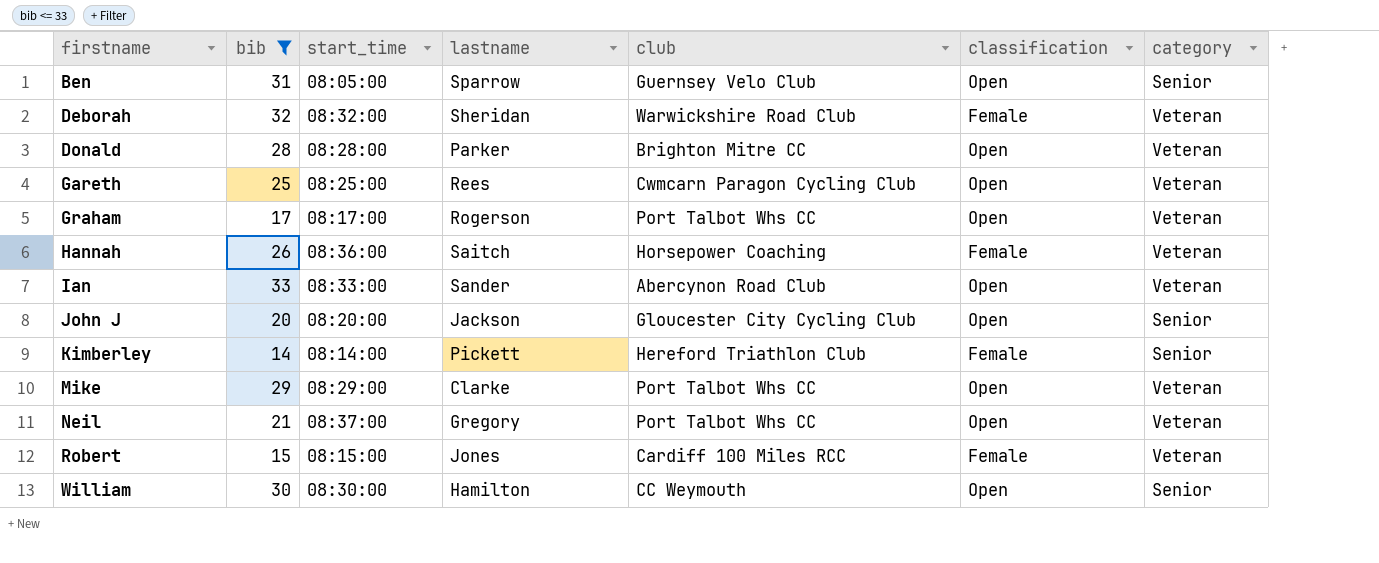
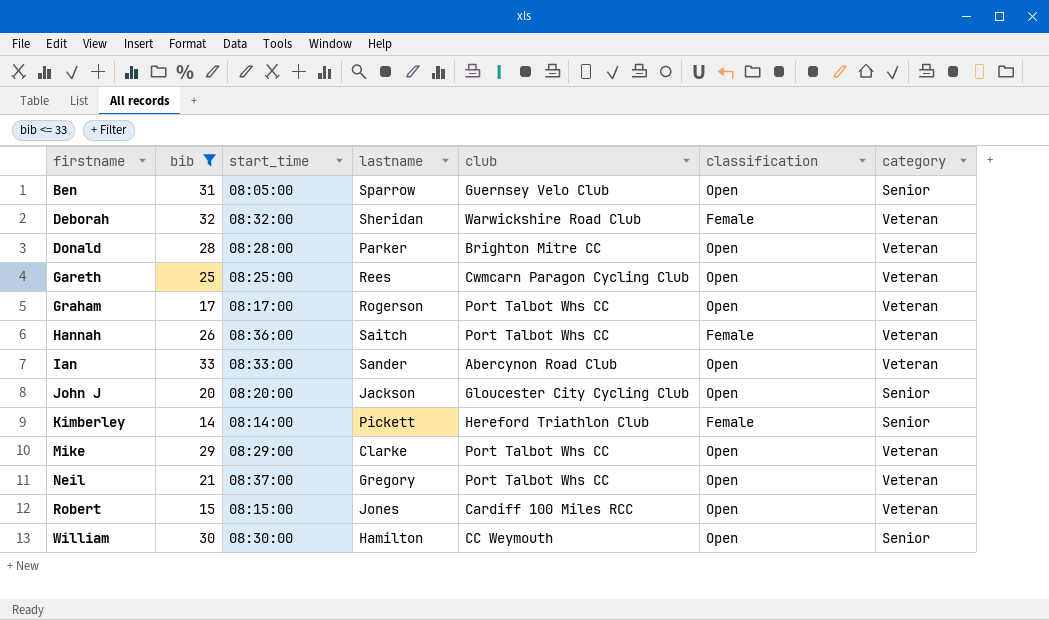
Hannah | club: Horsepower Coaching -> Port Talbot Whs CC
Robert | classification: Female -> Open

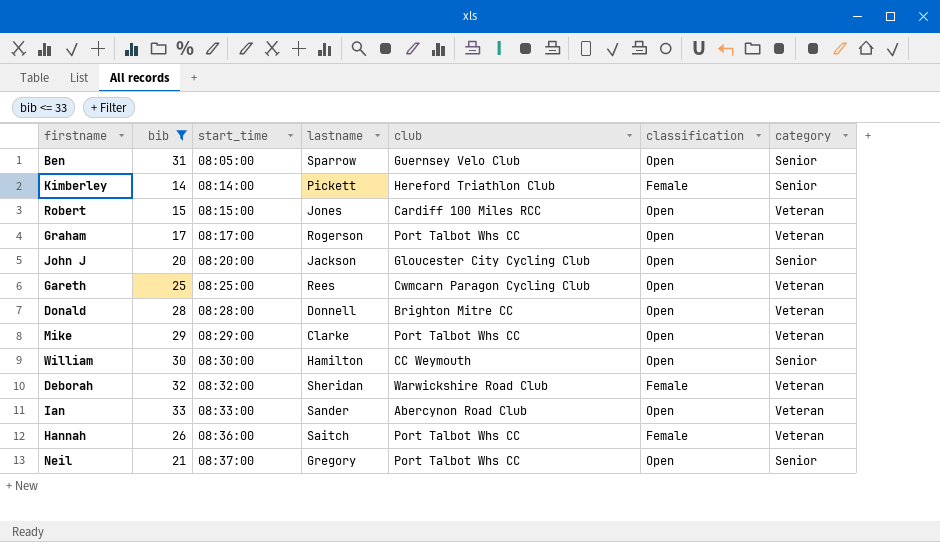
row order: firstname ascending -> start_time ascending
Donald | lastname: Parker -> Donnell
Neil | category: Veteran -> Senior

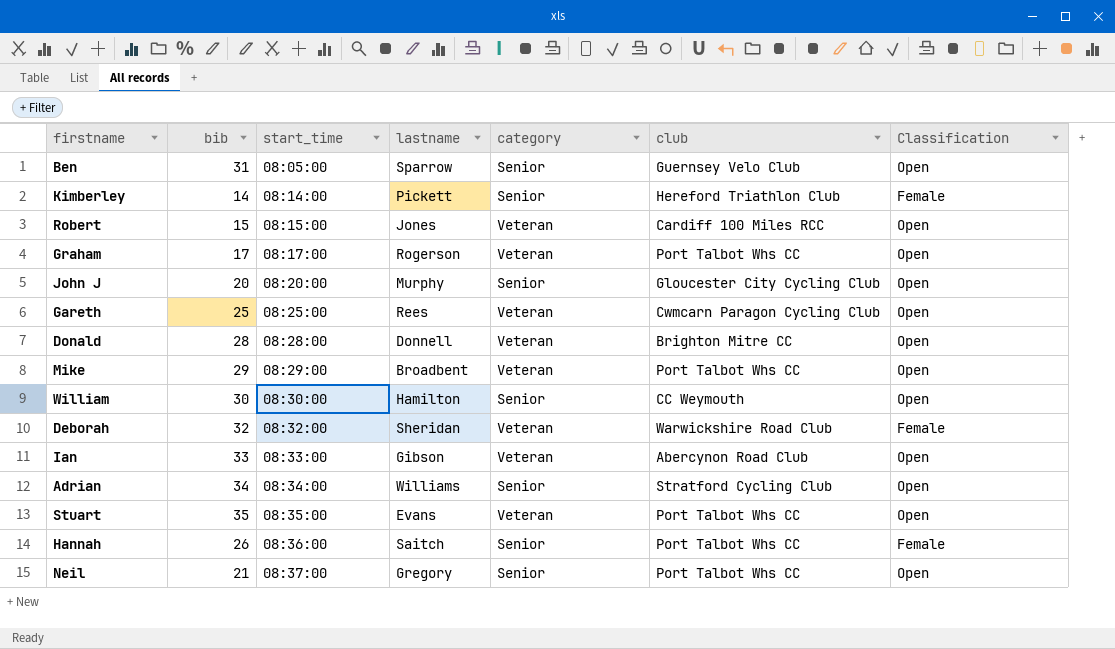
filter: bib <= 33 -> none
column category | position: 7 -> 5
column name: classification -> Classification
John J | lastname: Jackson -> Murphy
Mike | lastname: Clarke -> Broadbent
Ian | lastname: Sander -> Gibson
Hannah | category: Veteran -> Senior

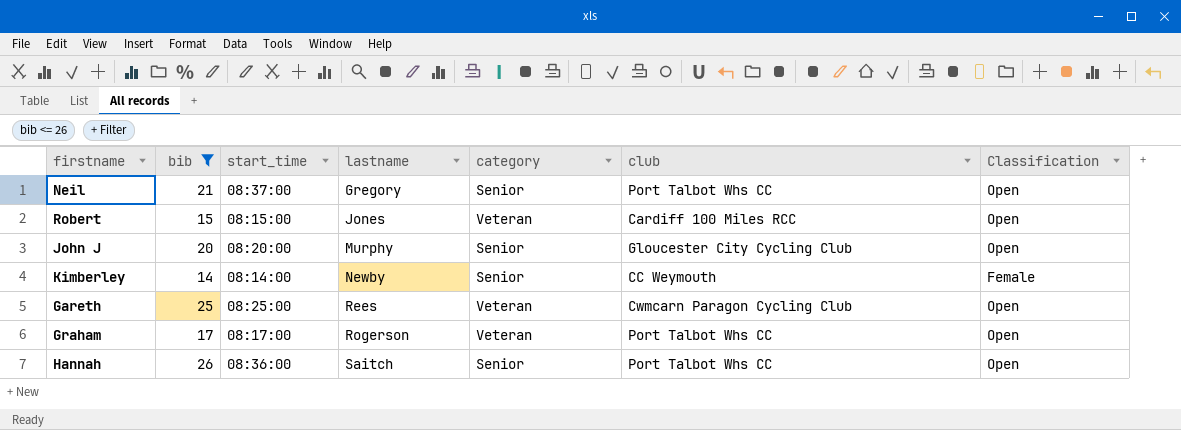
filter: none -> bib <= 26
row order: start_time ascending -> lastname ascending
Kimberley | lastname: Pickett -> Newby
Kimberley | club: Hereford Triathlon Club -> CC Weymouth
Hannah | Classification: Female -> Open

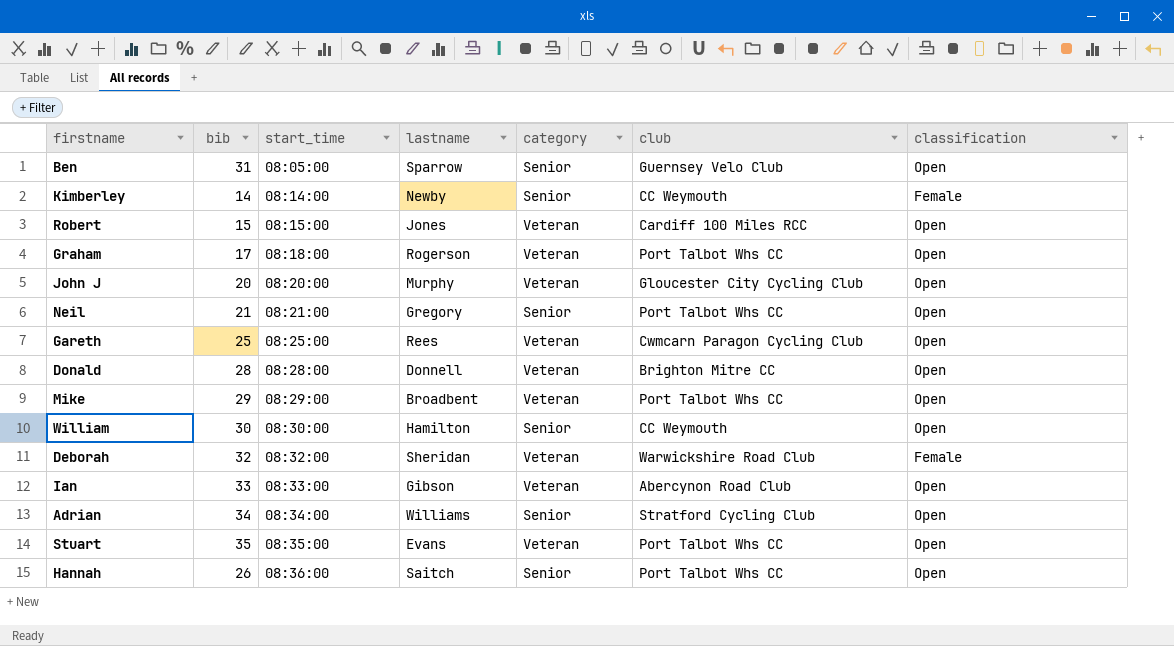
filter: bib <= 26 -> none
row order: lastname ascending -> start_time ascending
column name: Classification -> classification
Graham | start_time: 08:17:00 -> 08:18:00
John J | category: Senior -> Veteran
Neil | start_time: 08:37:00 -> 08:21:00

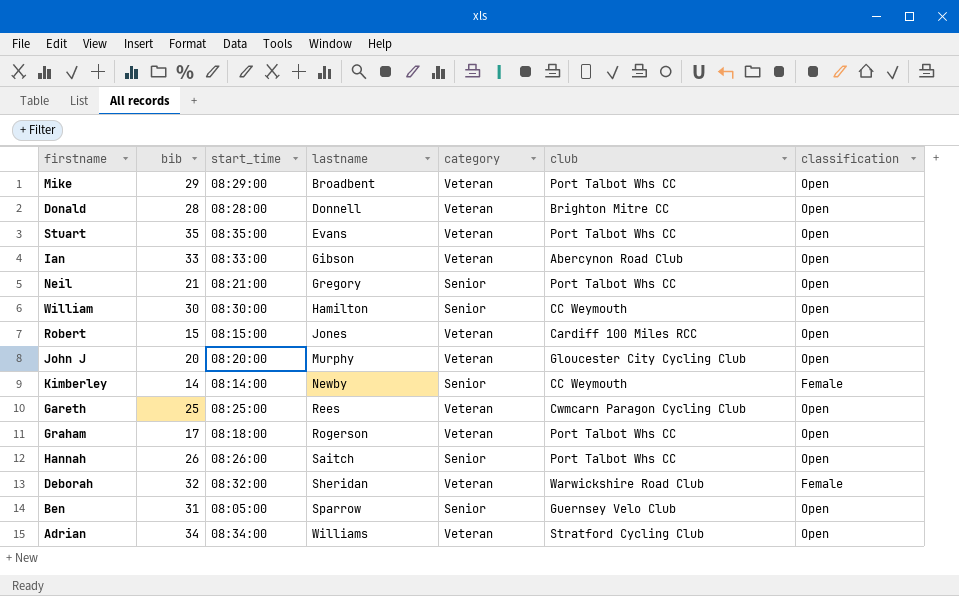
row order: start_time ascending -> lastname ascending
Hannah | start_time: 08:36:00 -> 08:26:00
Adrian | category: Senior -> Veteran

